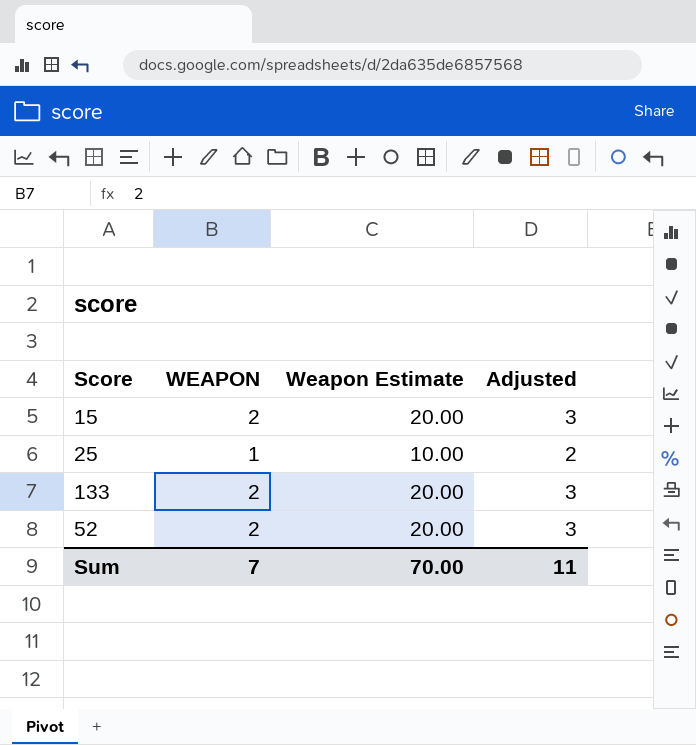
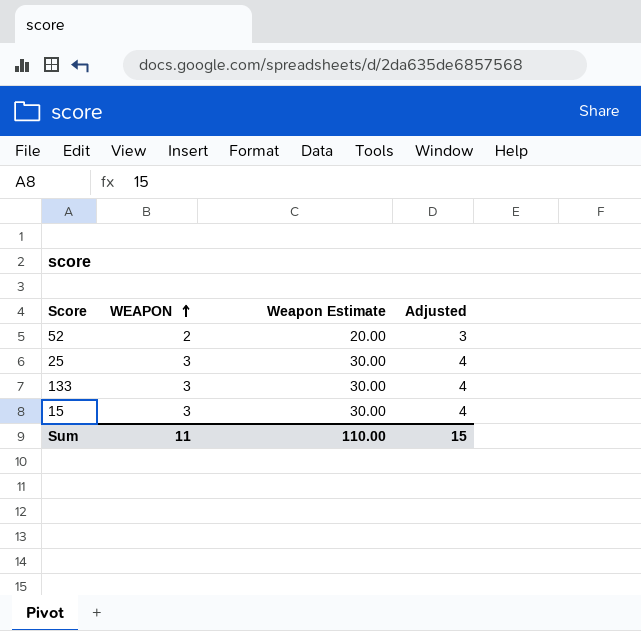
row order: none -> WEAPON ascending
25 | WEAPON: 1 -> 3
25 | Weapon Estimate: 10.00 -> 30.00
25 | Adjusted: 2 -> 4
133 | WEAPON: 2 -> 3
133 | Weapon Estimate: 20.00 -> 30.00
133 | Adjusted: 3 -> 4
15 | WEAPON: 2 -> 3
15 | Weapon Estimate: 20.00 -> 30.00
15 | Adjusted: 3 -> 4
Sum | WEAPON: 7 -> 11
Sum | Weapon Estimate: 70.00 -> 110.00
Sum | Adjusted: 11 -> 15

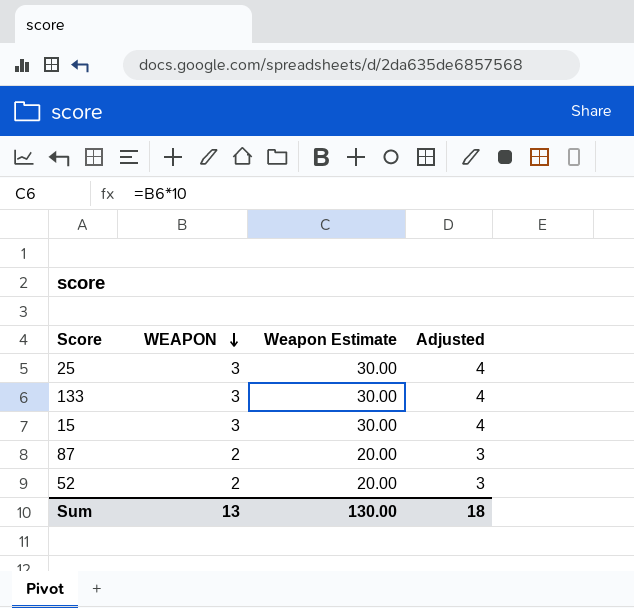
row order: WEAPON ascending -> WEAPON descending
row 87: none -> 2 | 20.00 | 3
Sum | WEAPON: 11 -> 13
Sum | Weapon Estimate: 110.00 -> 130.00
Sum | Adjusted: 15 -> 18

